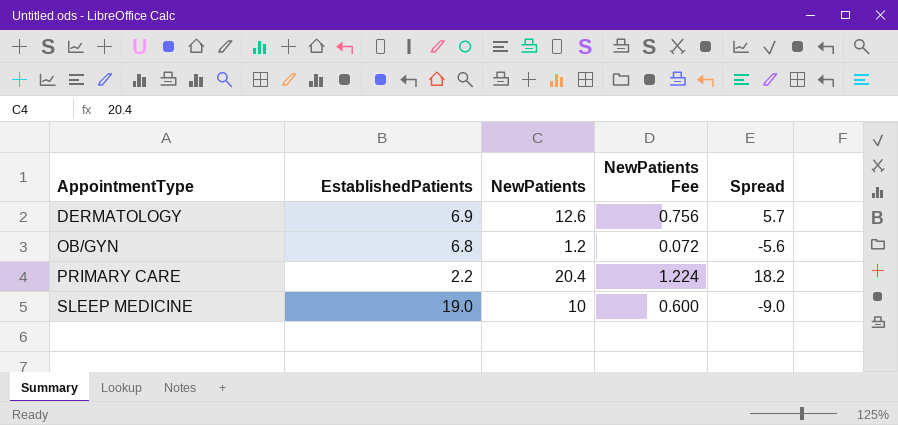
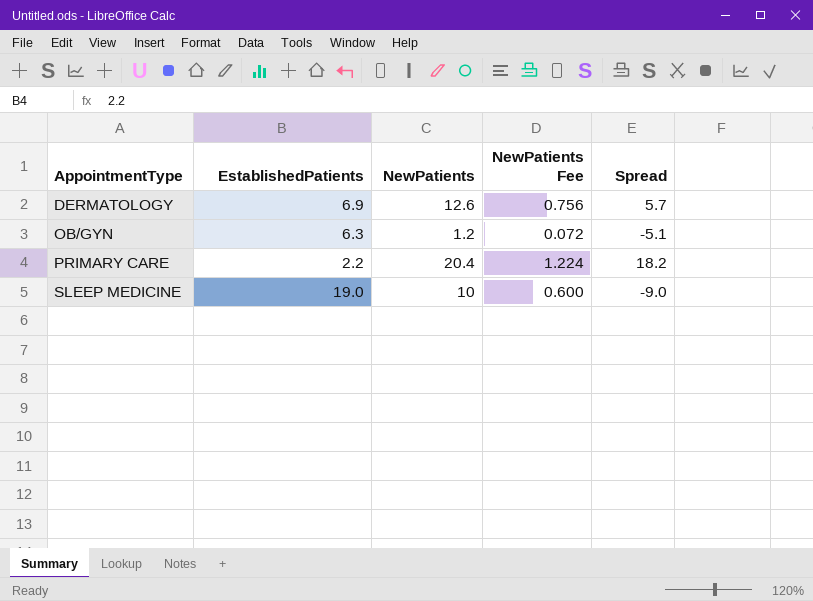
OB/GYN | EstablishedPatients: 6.8 -> 6.3
OB/GYN | Spread: -5.6 -> -5.1

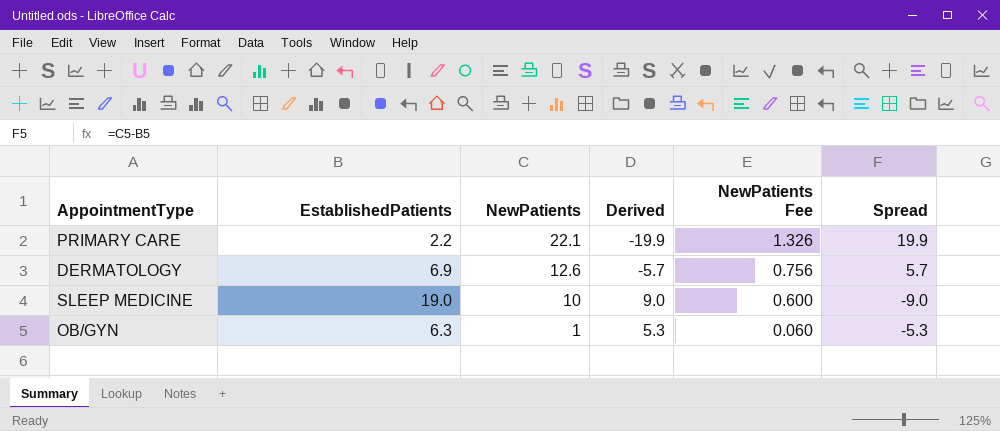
row order: AppointmentType ascending -> NewPatients descending
column Derived | formula: none -> [EstablishedPatients] - [NewPatients]
PRIMARY CARE | NewPatients: 20.4 -> 22.1
PRIMARY CARE | NewPatients Fee: 1.224 -> 1.326
PRIMARY CARE | Spread: 18.2 -> 19.9
OB/GYN | NewPatients: 1.2 -> 1
OB/GYN | NewPatients Fee: 0.072 -> 0.060
OB/GYN | Spread: -5.1 -> -5.3

